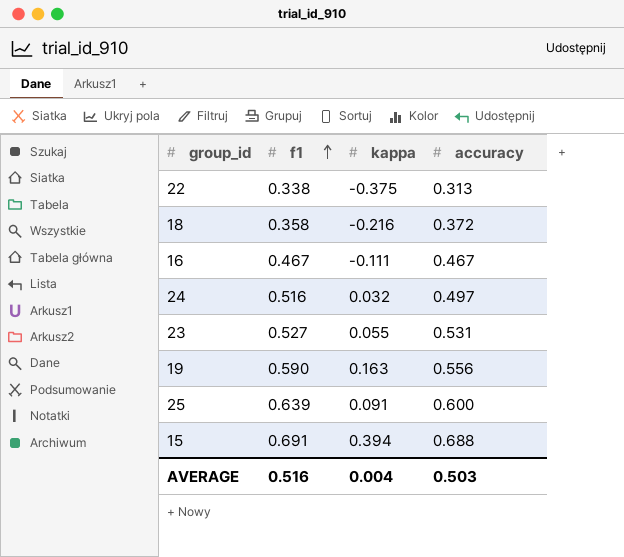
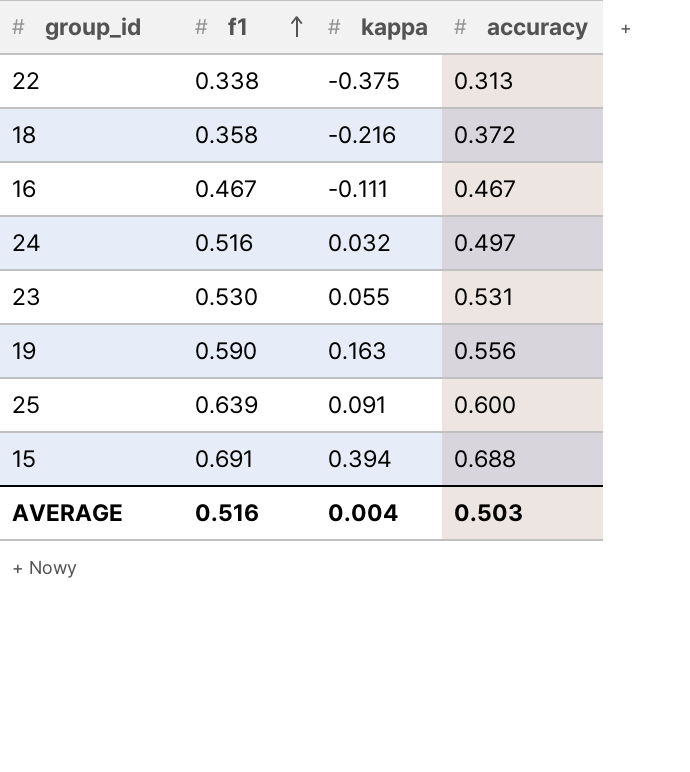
23 | f1: 0.527 -> 0.530

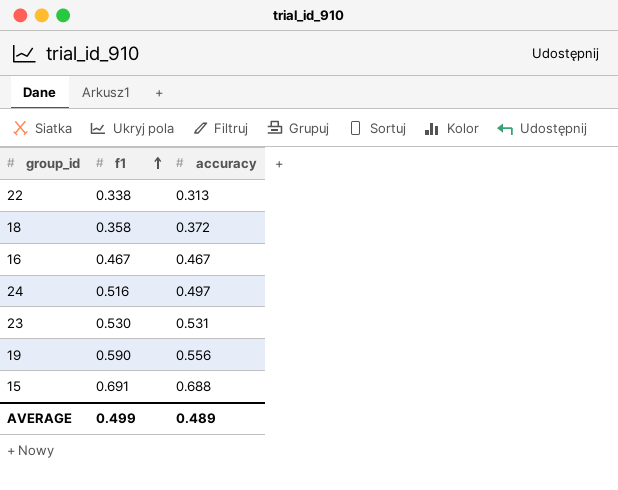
column kappa | position: 3 -> none
row 25: 0.639 | 0.091 | 0.600 -> none
AVERAGE | f1: 0.516 -> 0.499
AVERAGE | accuracy: 0.503 -> 0.489

